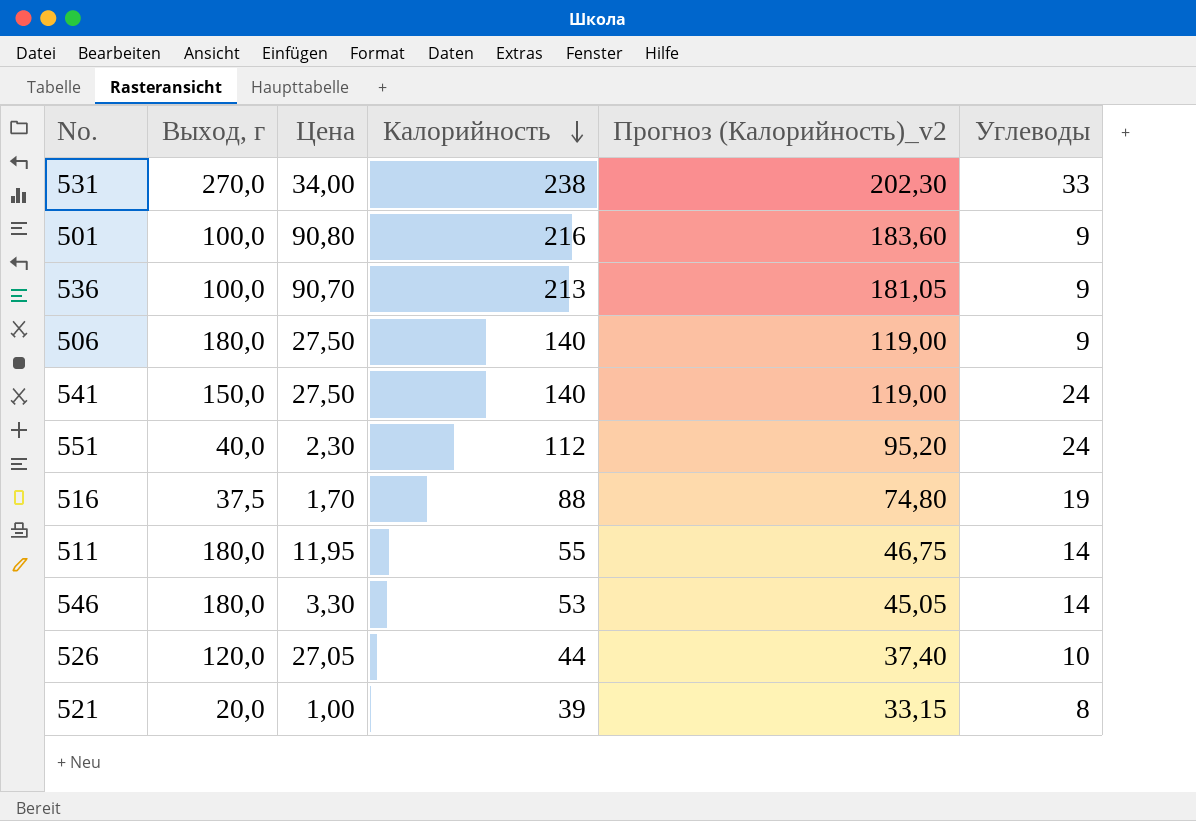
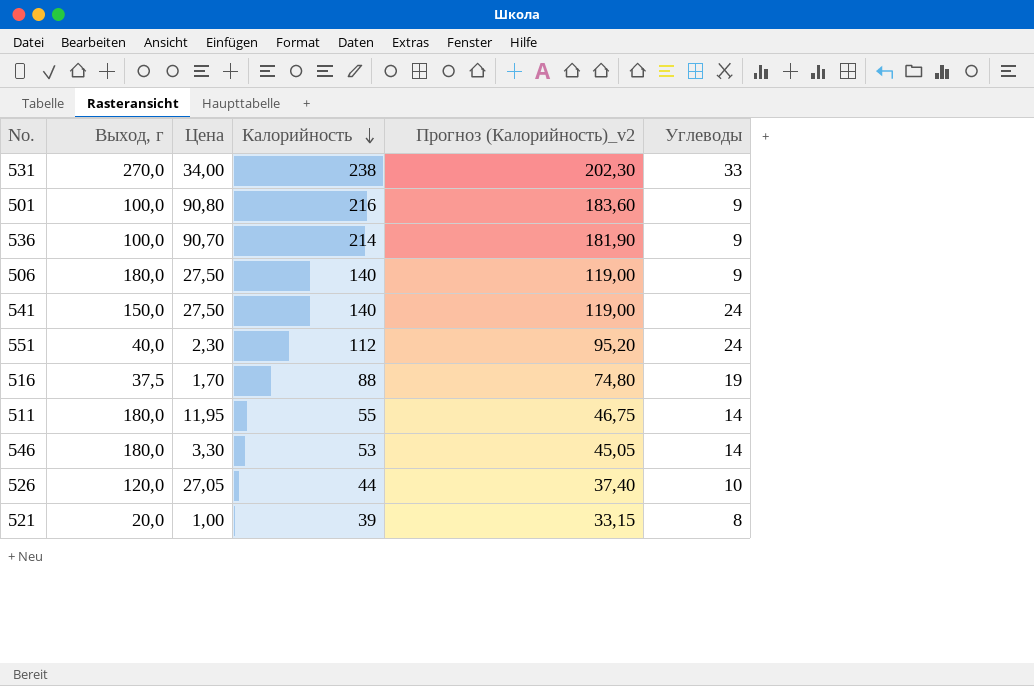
536 | Калорийность: 213 -> 214
536 | Прогноз (Калорийность)_v2: 181,05 -> 181,90

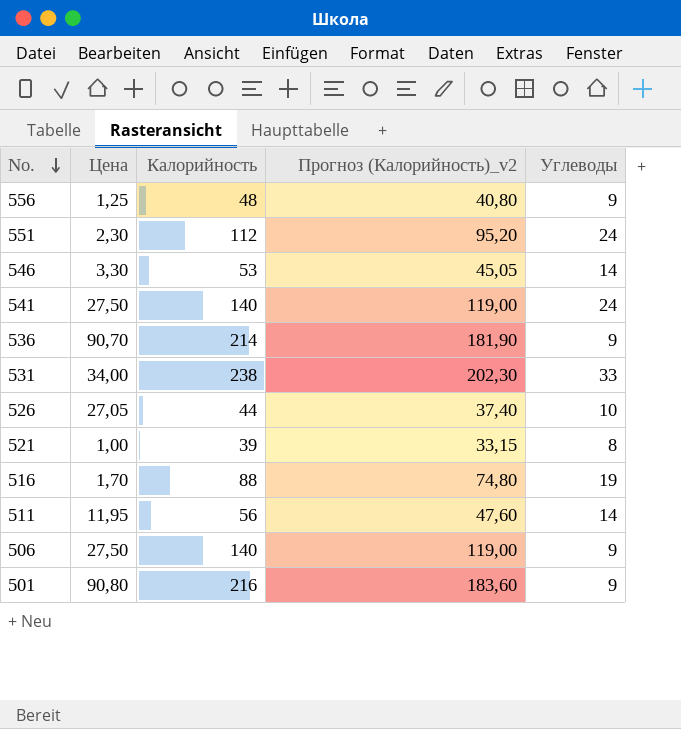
row order: Калорийность descending -> No. descending
column Выход, г | position: 2 -> none
row 556: none -> 1,25 | 48 | 40,80 | 9
511 | Калорийность: 55 -> 56
511 | Прогноз (Калорийность)_v2: 46,75 -> 47,60

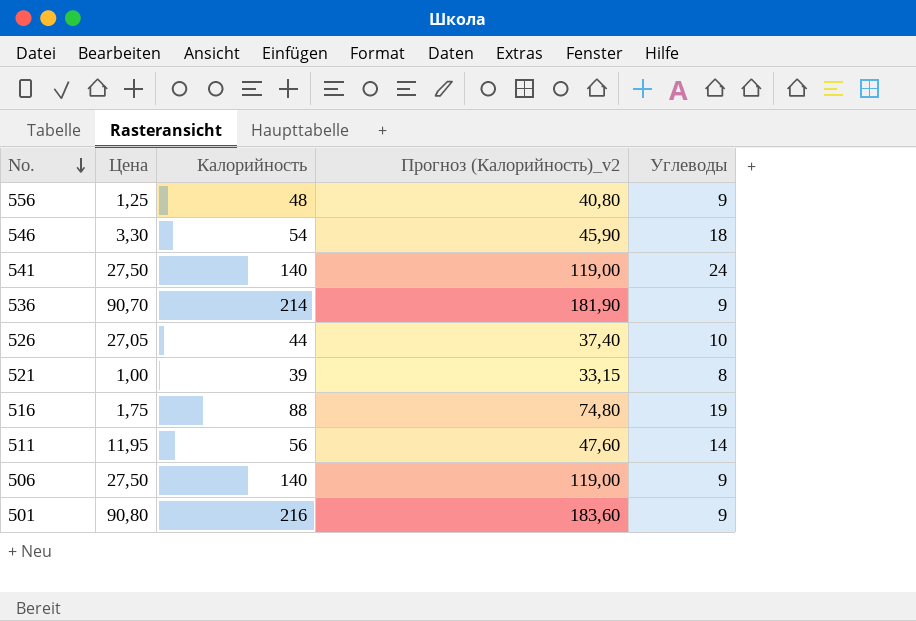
row 551: 2,30 | 112 | 95,20 | 24 -> none
row 531: 34,00 | 238 | 202,30 | 33 -> none
546 | Калорийность: 53 -> 54
546 | Прогноз (Калорийность)_v2: 45,05 -> 45,90
546 | Углеводы: 14 -> 18
516 | Цена: 1,70 -> 1,75

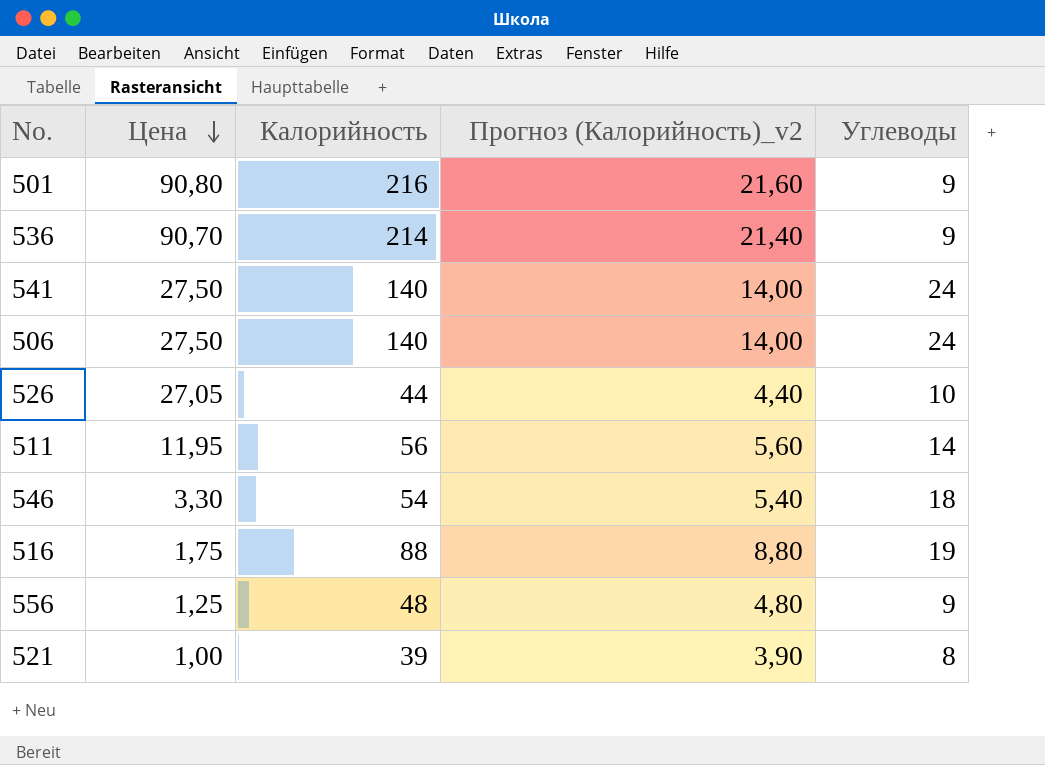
row order: No. descending -> Цена descending
column Прогноз (Калорийность)_v2 | formula: [Калорийность] * 0,85 -> [Калорийность] * 0,1
506 | Углеводы: 9 -> 24

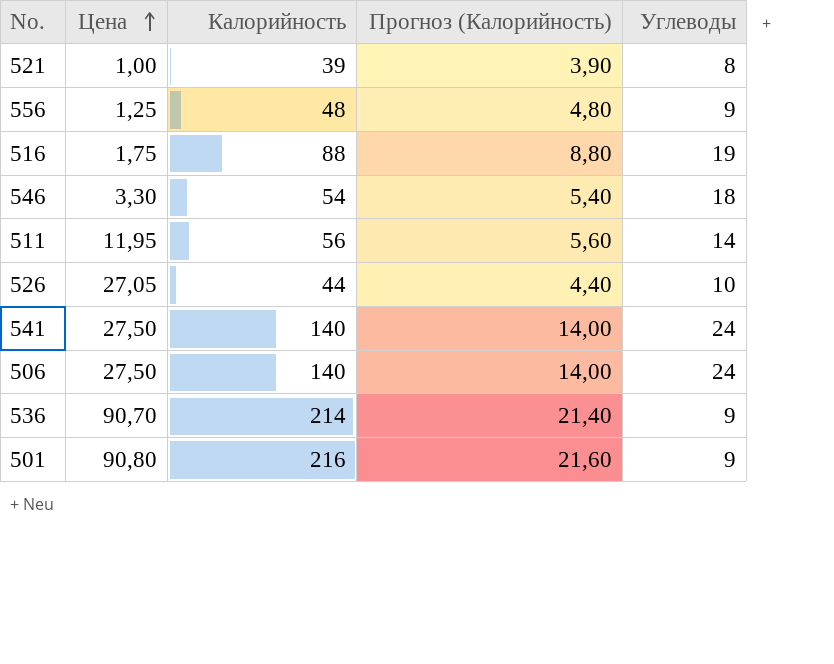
row order: Цена descending -> Цена ascending
column name: Прогноз (Калорийность)_v2 -> Прогноз (Калорийность)

